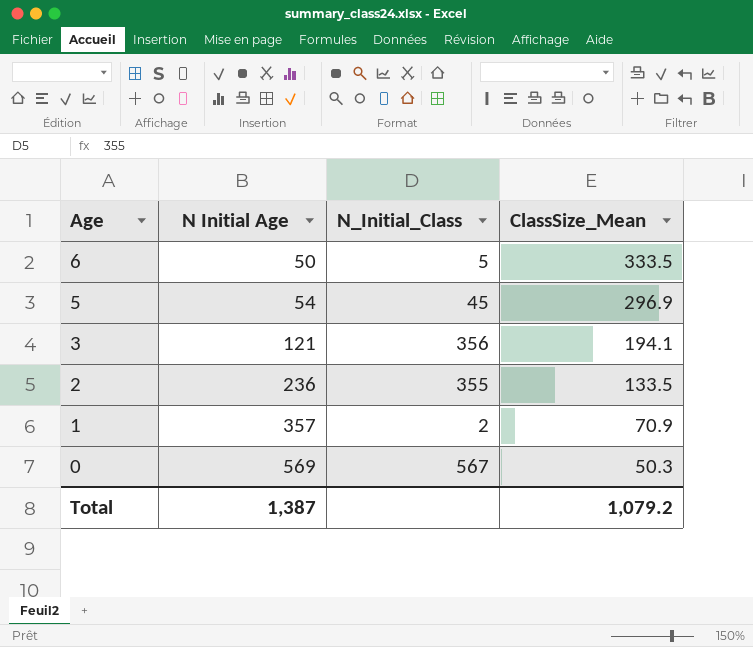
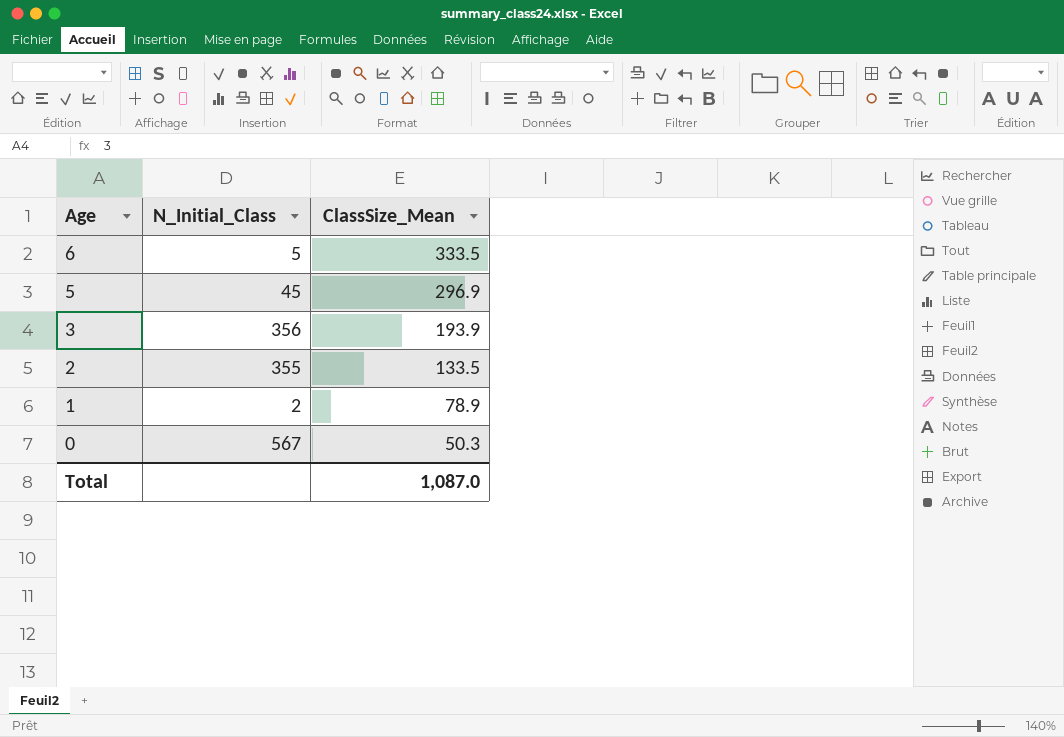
column N Initial Age | position: 2 -> none
3 | ClassSize_Mean: 194.1 -> 193.9
1 | ClassSize_Mean: 70.9 -> 78.9
Total | ClassSize_Mean: 1,079.2 -> 1,087.0

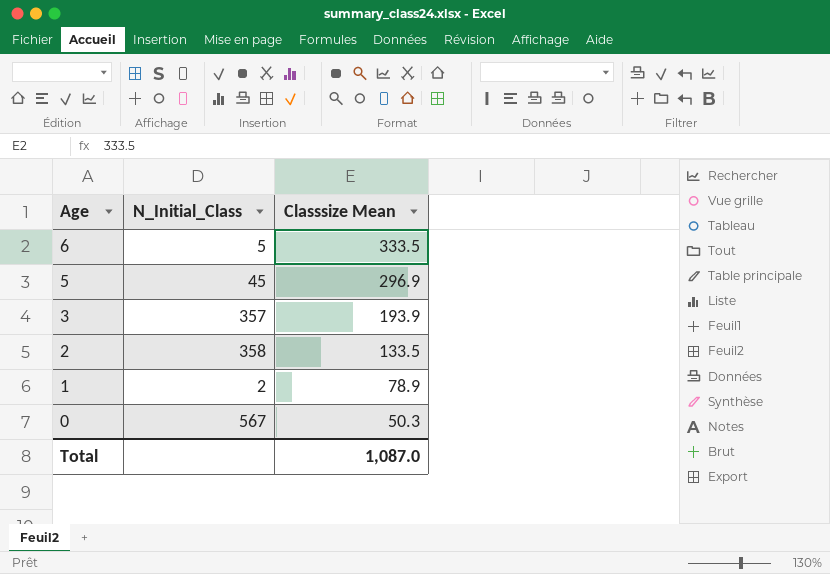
column name: ClassSize_Mean -> Classsize Mean
3 | N_Initial_Class: 356 -> 357
2 | N_Initial_Class: 355 -> 358

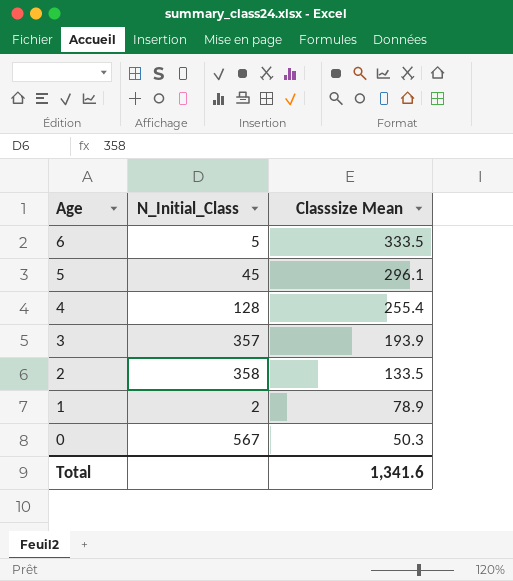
5 | Classsize Mean: 296.9 -> 296.1
row 4: none -> 128 | 255.4
Total | Classsize Mean: 1,087.0 -> 1,341.6

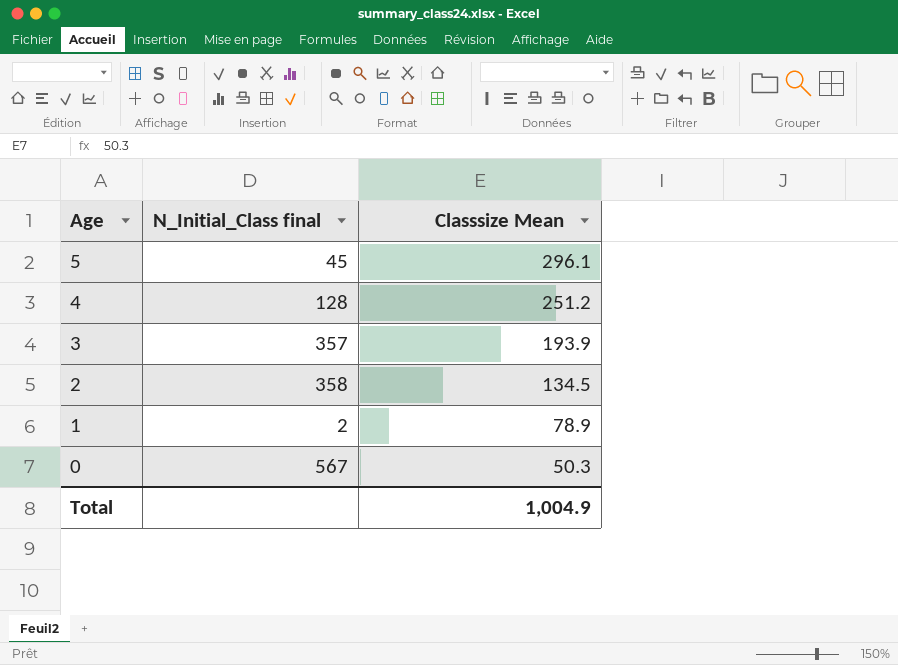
column name: N_Initial_Class -> N_Initial_Class final
row 6: 5 | 333.5 -> none
4 | Classsize Mean: 255.4 -> 251.2
2 | Classsize Mean: 133.5 -> 134.5
Total | Classsize Mean: 1,341.6 -> 1,004.9

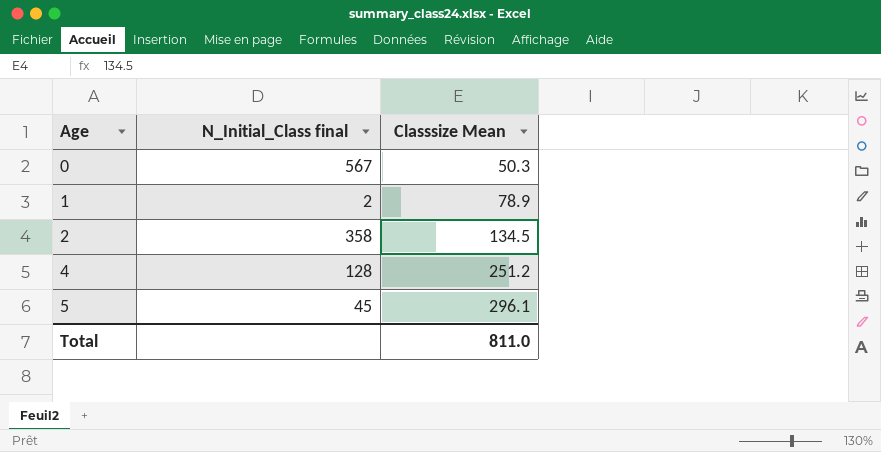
row order: Age descending -> Age ascending
row 3: 357 | 193.9 -> none
Total | Classsize Mean: 1,004.9 -> 811.0

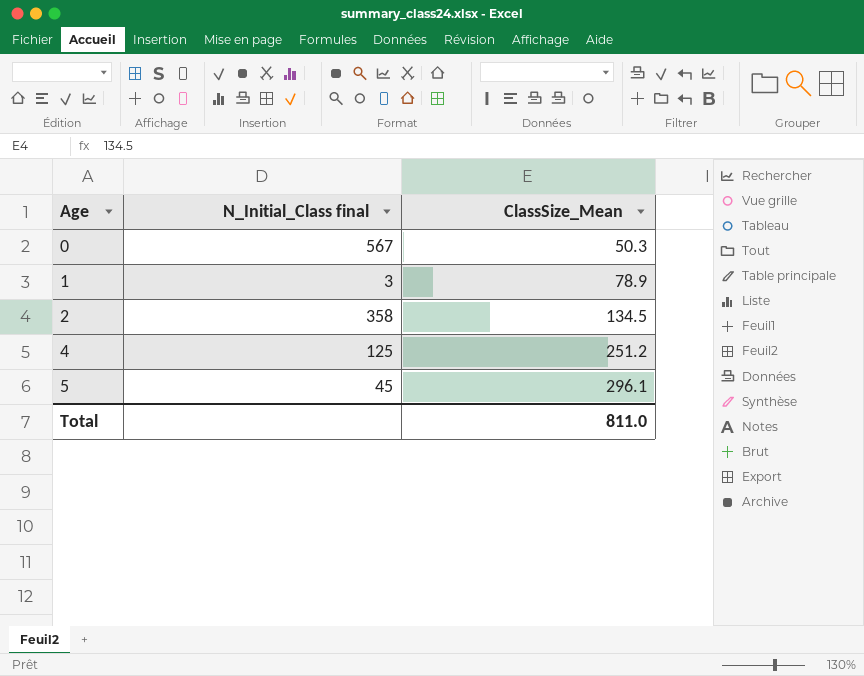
column name: Classsize Mean -> ClassSize_Mean
1 | N_Initial_Class final: 2 -> 3
4 | N_Initial_Class final: 128 -> 125

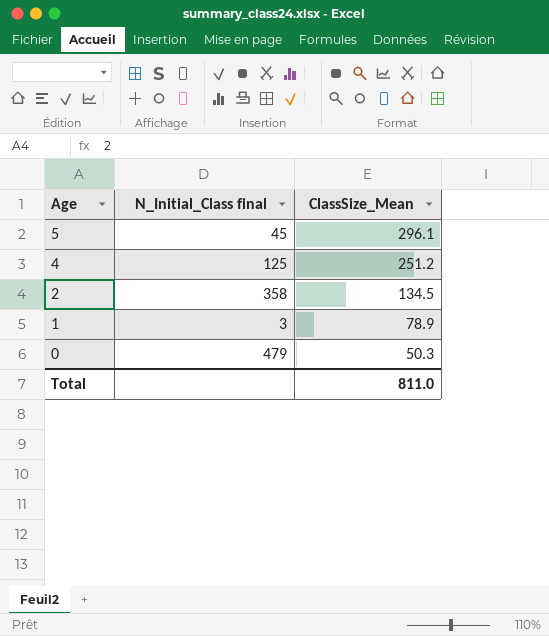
row order: Age ascending -> Age descending
0 | N_Initial_Class final: 567 -> 479

